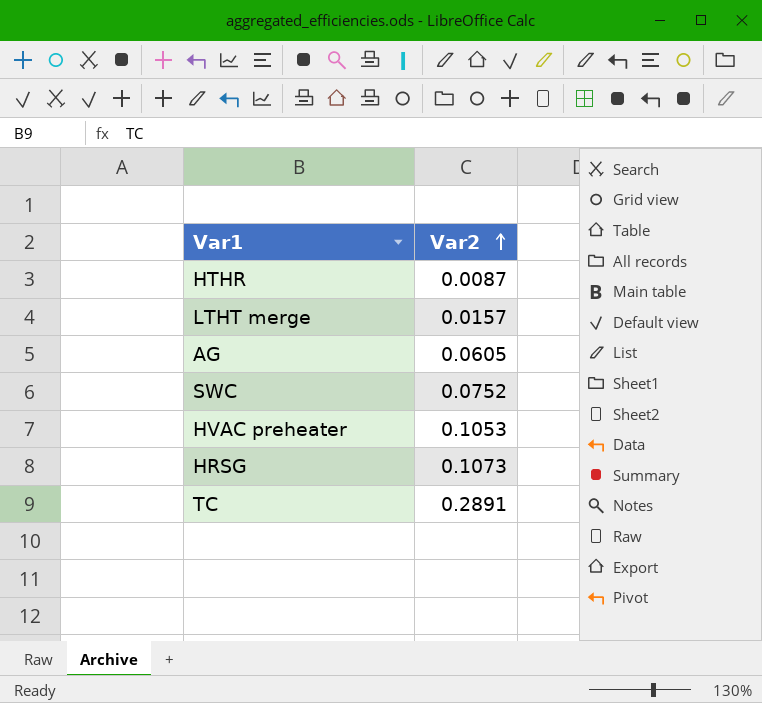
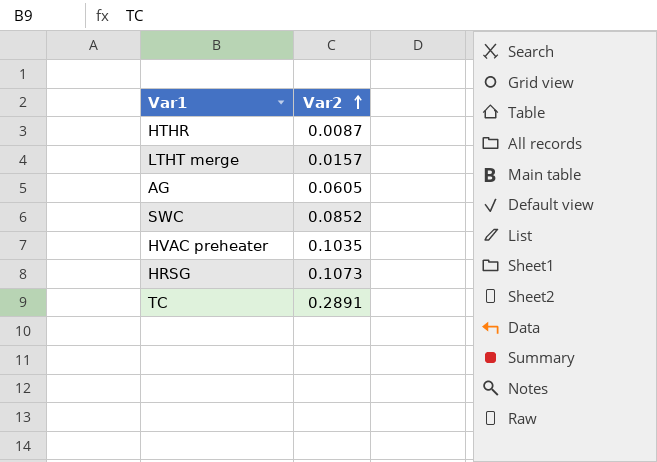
SWC | Var2: 0.0752 -> 0.0852
HVAC preheater | Var2: 0.1053 -> 0.1035

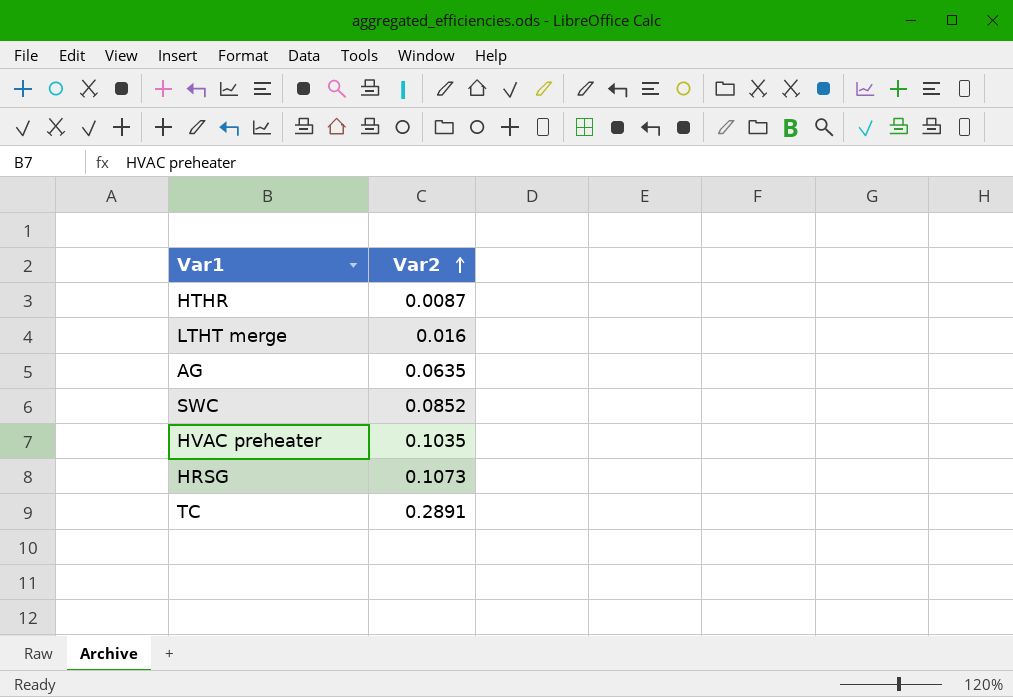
LTHT merge | Var2: 0.0157 -> 0.016
AG | Var2: 0.0605 -> 0.0635

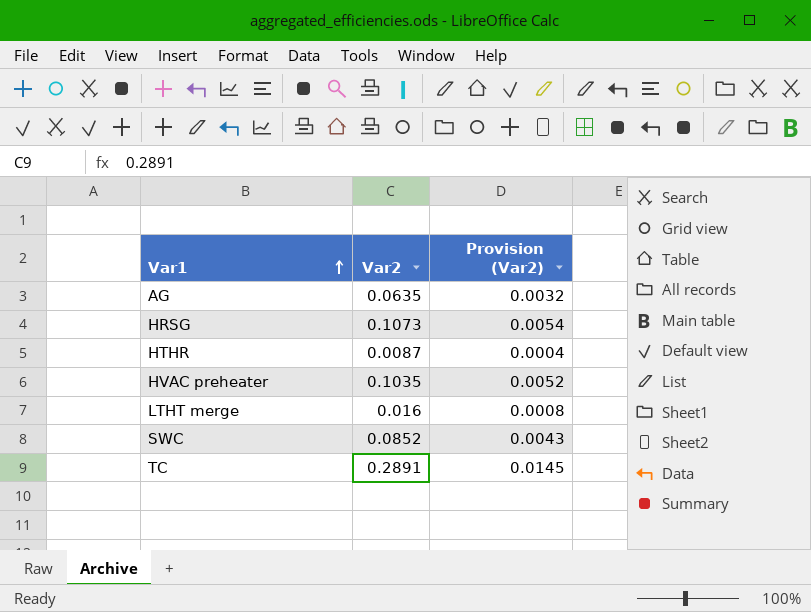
row order: Var2 ascending -> Var1 ascending
column Provision (Var2) | formula: none -> [Var2] * 0.05

